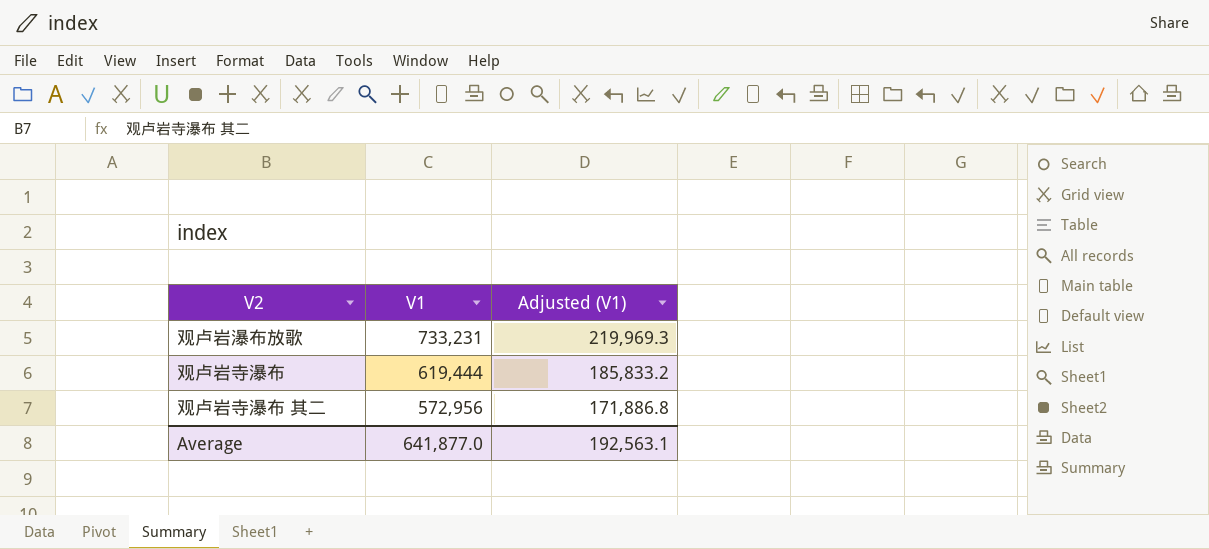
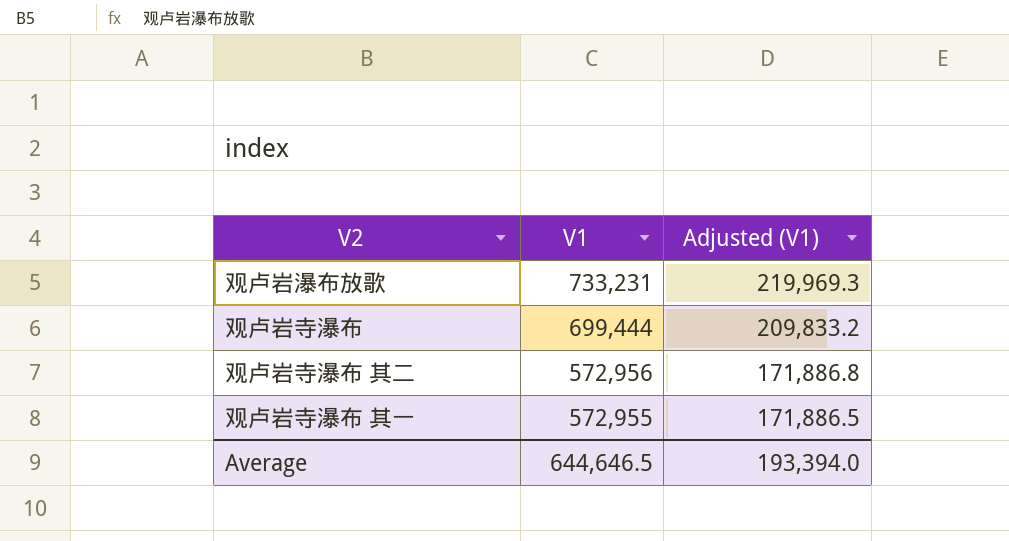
观卢岩寺瀑布 | V1: 619,444 -> 699,444
观卢岩寺瀑布 | Adjusted (V1): 185,833.2 -> 209,833.2
row 观卢岩寺瀑布 其一: none -> 572,955 | 171,886.5
Average | V1: 641,877.0 -> 644,646.5
Average | Adjusted (V1): 192,563.1 -> 193,394.0

